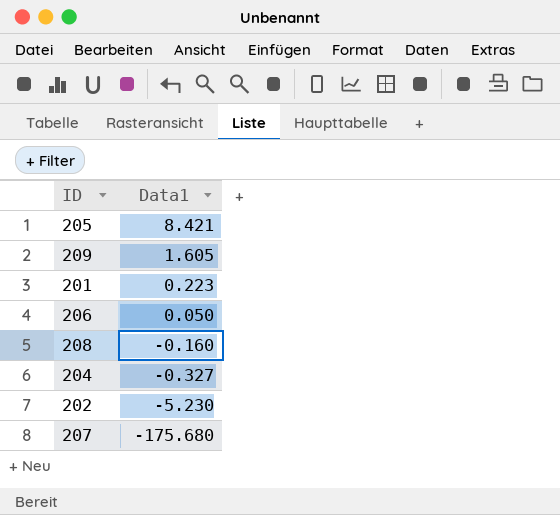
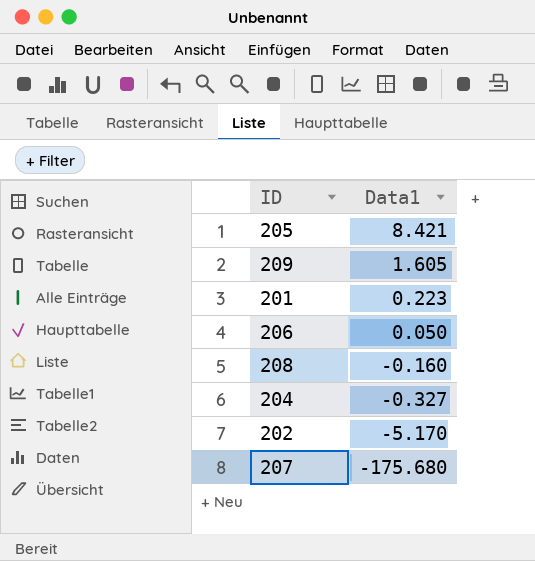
202 | Data1: -5.230 -> -5.170

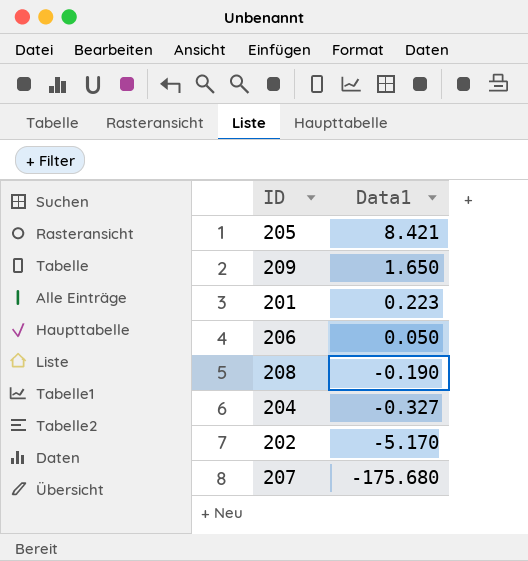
209 | Data1: 1.605 -> 1.650
208 | Data1: -0.160 -> -0.190

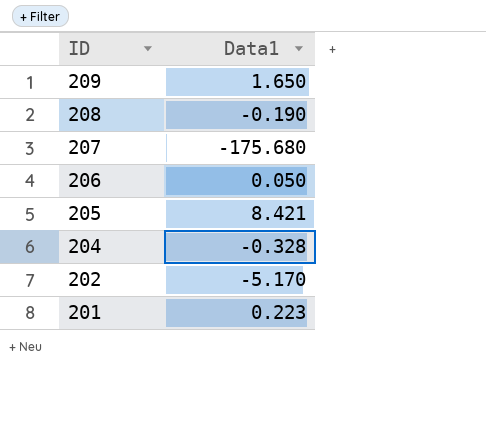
row order: Data1 descending -> ID descending
204 | Data1: -0.327 -> -0.328

